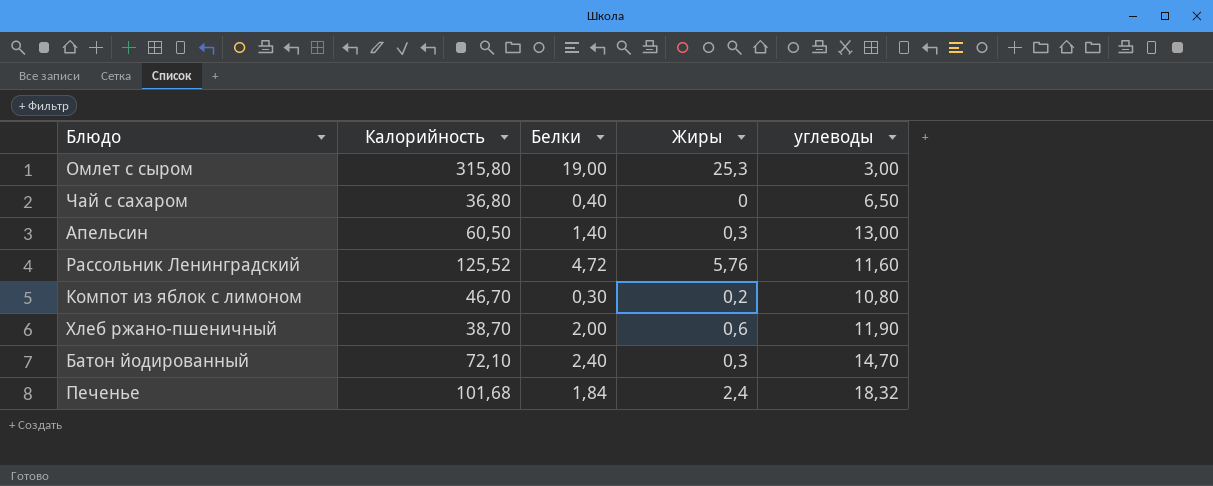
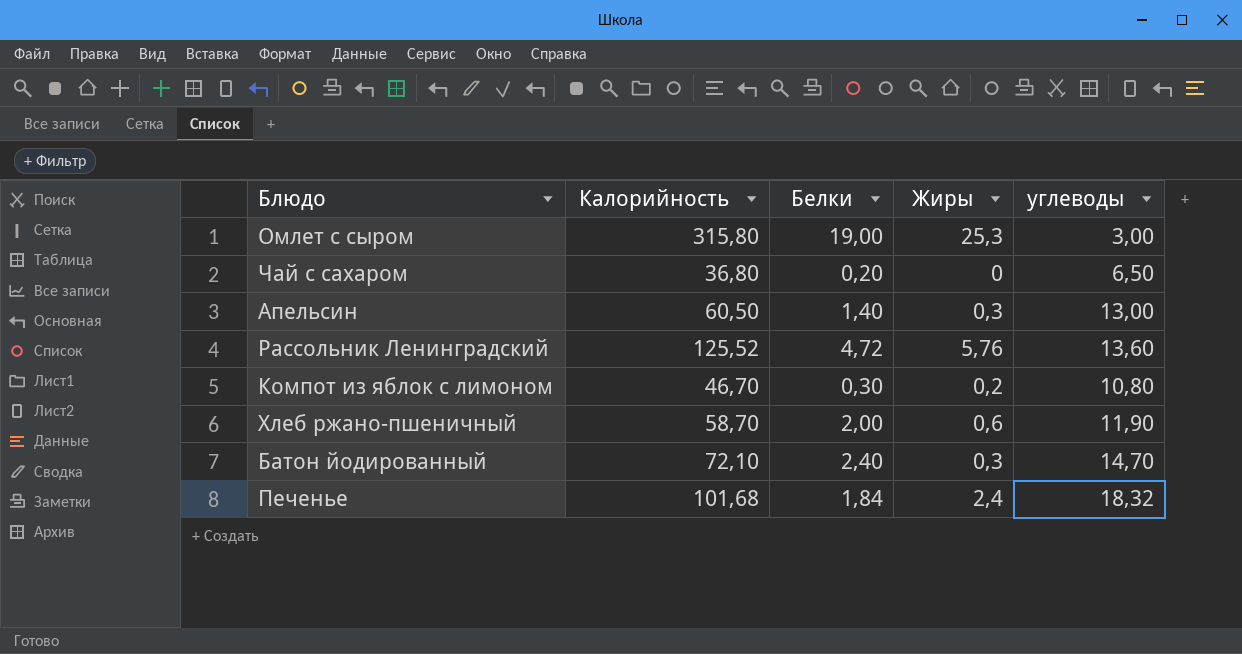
Чай с сахаром | Белки: 0,40 -> 0,20
Рассольник Ленинградский | углеводы: 11,60 -> 13,60
Хлеб ржано-пшеничный | Калорийность: 38,70 -> 58,70

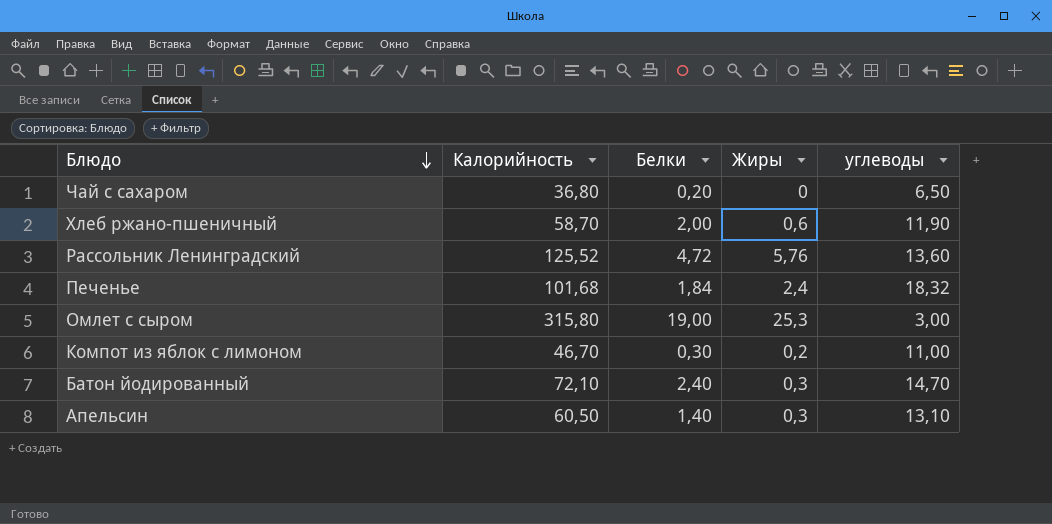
row order: none -> Блюдо descending
Компот из яблок с лимоном | углеводы: 10,80 -> 11,00
Апельсин | углеводы: 13,00 -> 13,10

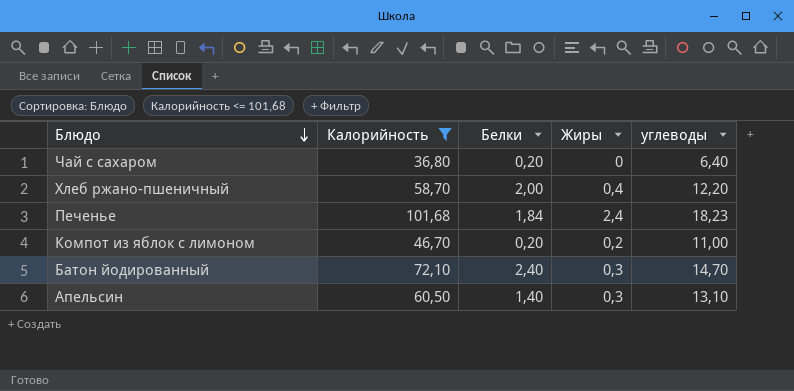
filter: none -> Калорийность <= 101,68
Чай с сахаром | углеводы: 6,50 -> 6,40
Хлеб ржано-пшеничный | Жиры: 0,6 -> 0,4
Хлеб ржано-пшеничный | углеводы: 11,90 -> 12,20
Печенье | углеводы: 18,32 -> 18,23
Компот из яблок с лимоном | Белки: 0,30 -> 0,20

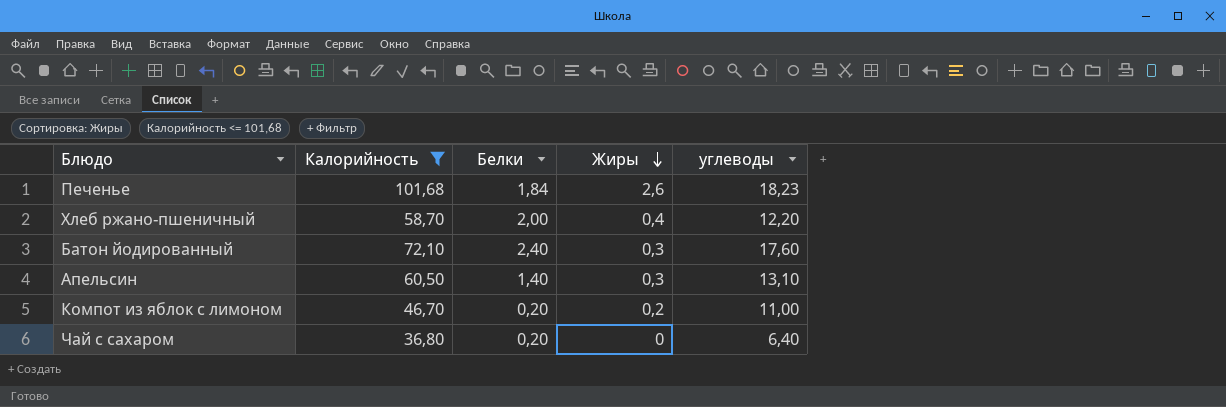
row order: Блюдо descending -> Жиры descending
Печенье | Жиры: 2,4 -> 2,6
Батон йодированный | углеводы: 14,70 -> 17,60

